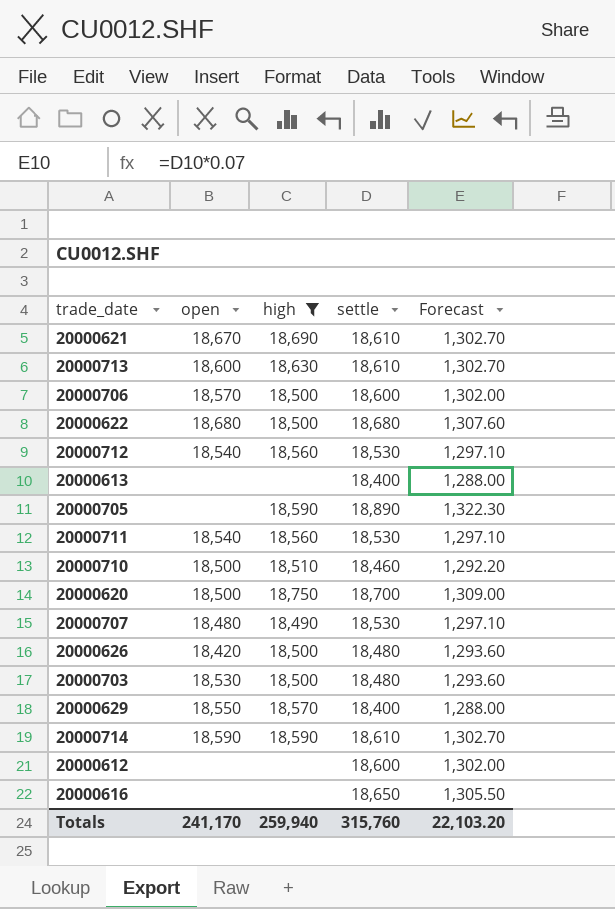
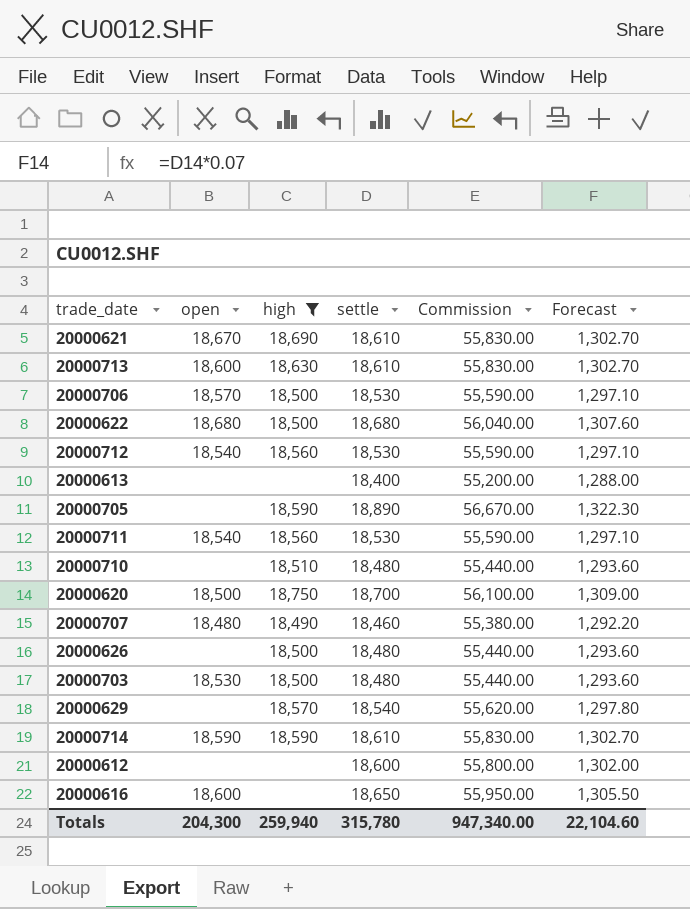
column Commission | formula: none -> [settle] * 3
20000706 | settle: 18,600 -> 18,530
20000706 | Forecast: 1,302.00 -> 1,297.10
20000710 | open: 18,500 -> none
20000710 | settle: 18,460 -> 18,480
20000710 | Forecast: 1,292.20 -> 1,293.60
20000707 | settle: 18,530 -> 18,460
20000707 | Forecast: 1,297.10 -> 1,292.20
20000626 | open: 18,420 -> none
20000629 | open: 18,550 -> none
20000629 | settle: 18,400 -> 18,540
20000629 | Forecast: 1,288.00 -> 1,297.80
20000616 | open: none -> 18,600
Totals | open: 241,170 -> 204,300
Totals | settle: 315,760 -> 315,780
Totals | Forecast: 22,103.20 -> 22,104.60

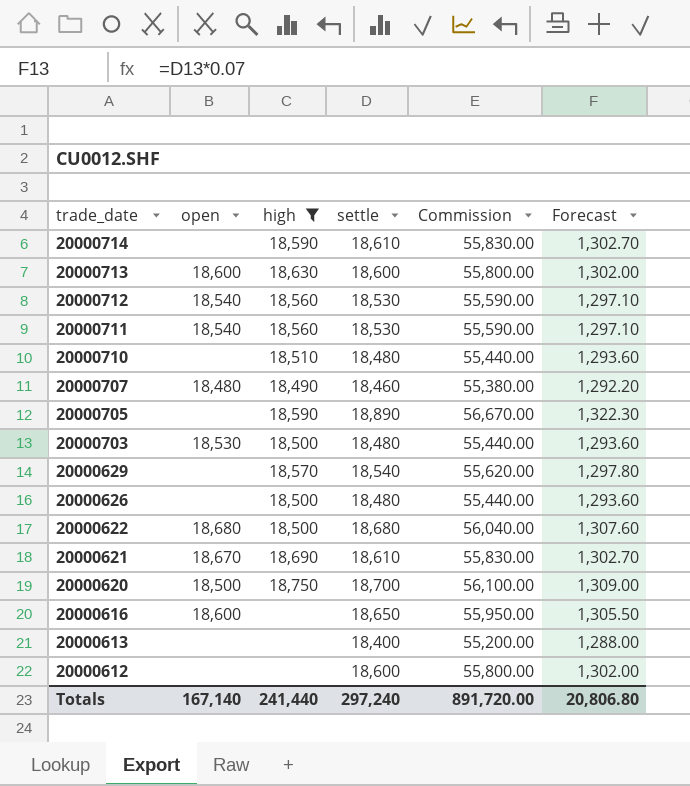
row order: none -> trade_date descending
row 20000706: 18,570 | 18,500 | 18,530 | 55,590.00 | 1,297.10 -> none
20000714 | open: 18,590 -> none
20000713 | settle: 18,610 -> 18,600
20000713 | Commission: 55,830.00 -> 55,800.00
20000713 | Forecast: 1,302.70 -> 1,302.00
Totals | open: 204,300 -> 167,140
Totals | high: 259,940 -> 241,440
Totals | settle: 315,780 -> 297,240
Totals | Commission: 947,340.00 -> 891,720.00
Totals | Forecast: 22,104.60 -> 20,806.80

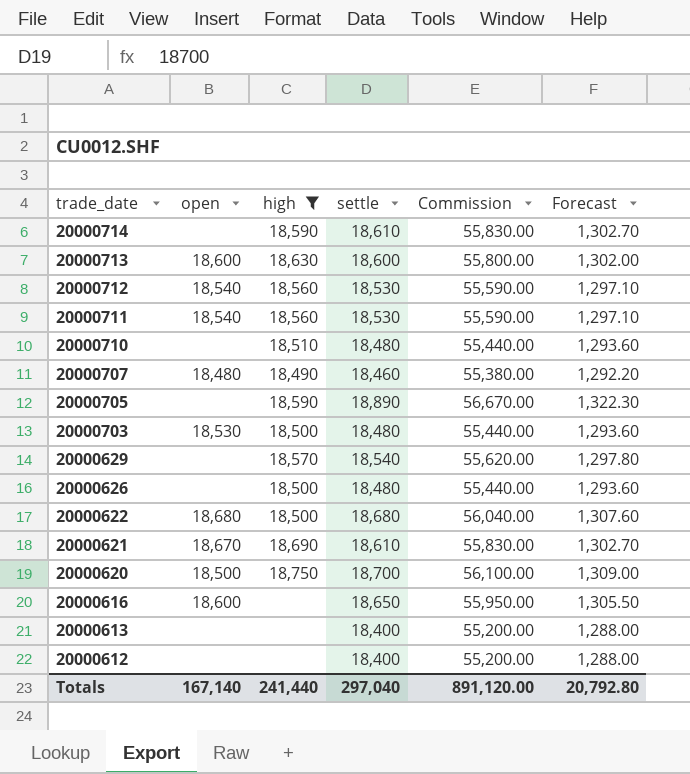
20000612 | settle: 18,600 -> 18,400
20000612 | Commission: 55,800.00 -> 55,200.00
20000612 | Forecast: 1,302.00 -> 1,288.00
Totals | settle: 297,240 -> 297,040
Totals | Commission: 891,720.00 -> 891,120.00
Totals | Forecast: 20,806.80 -> 20,792.80

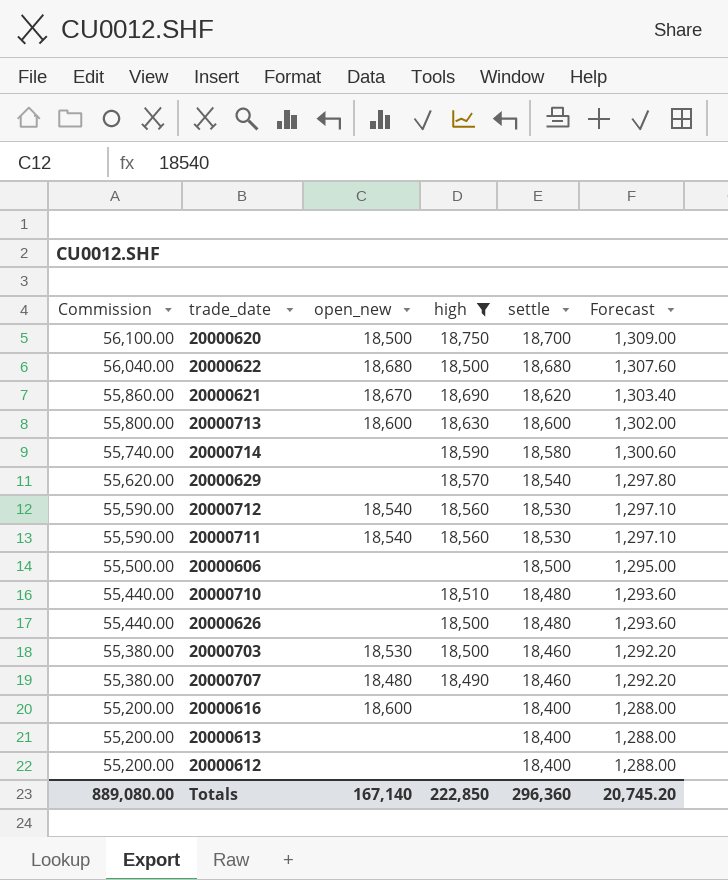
row order: trade_date descending -> Commission descending
column Commission | position: 5 -> 1
column name: open -> open_new
row 20000705: none | 18,590 | 18,890 | 56,670.00 | 1,322.30 -> none
20000621 | Commission: 55,830.00 -> 55,860.00
20000621 | settle: 18,610 -> 18,620
20000621 | Forecast: 1,302.70 -> 1,303.40
20000714 | Commission: 55,830.00 -> 55,740.00
20000714 | settle: 18,610 -> 18,580
20000714 | Forecast: 1,302.70 -> 1,300.60
row 20000606: none -> 55,500.00 | none | none | 18,500 | 1,295.00
20000703 | Commission: 55,440.00 -> 55,380.00
20000703 | settle: 18,480 -> 18,460
20000703 | Forecast: 1,293.60 -> 1,292.20
20000616 | Commission: 55,950.00 -> 55,200.00
20000616 | settle: 18,650 -> 18,400
20000616 | Forecast: 1,305.50 -> 1,288.00
Totals | Commission: 891,120.00 -> 889,080.00
Totals | high: 241,440 -> 222,850
Totals | settle: 297,040 -> 296,360
Totals | Forecast: 20,792.80 -> 20,745.20

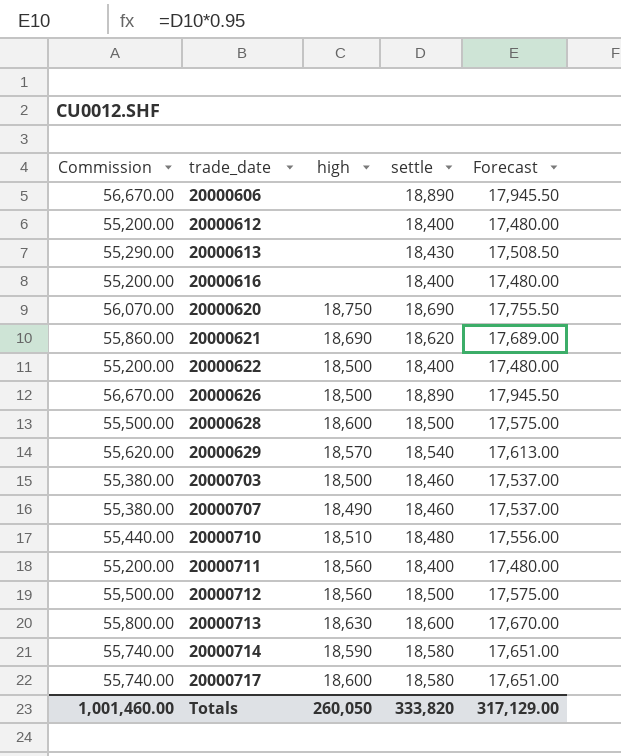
filter: high != 18,600 -> none
row order: Commission descending -> trade_date ascending
column open_new | position: 3 -> none
column Forecast | formula: [settle] * 0.07 -> [settle] * 0.95
20000606 | Commission: 55,500.00 -> 56,670.00
20000606 | settle: 18,500 -> 18,890
20000613 | Commission: 55,200.00 -> 55,290.00
20000613 | settle: 18,400 -> 18,430
20000620 | Commission: 56,100.00 -> 56,070.00
20000620 | settle: 18,700 -> 18,690
20000622 | Commission: 56,040.00 -> 55,200.00
20000622 | settle: 18,680 -> 18,400
20000626 | Commission: 55,440.00 -> 56,670.00
20000626 | settle: 18,480 -> 18,890
20000711 | Commission: 55,590.00 -> 55,200.00
20000711 | settle: 18,530 -> 18,400
20000712 | Commission: 55,590.00 -> 55,500.00
20000712 | settle: 18,530 -> 18,500
Totals | Commission: 889,080.00 -> 1,001,460.00
Totals | high: 222,850 -> 260,050
Totals | settle: 296,360 -> 333,820
Totals | Forecast: 20,745.20 -> 317,129.00

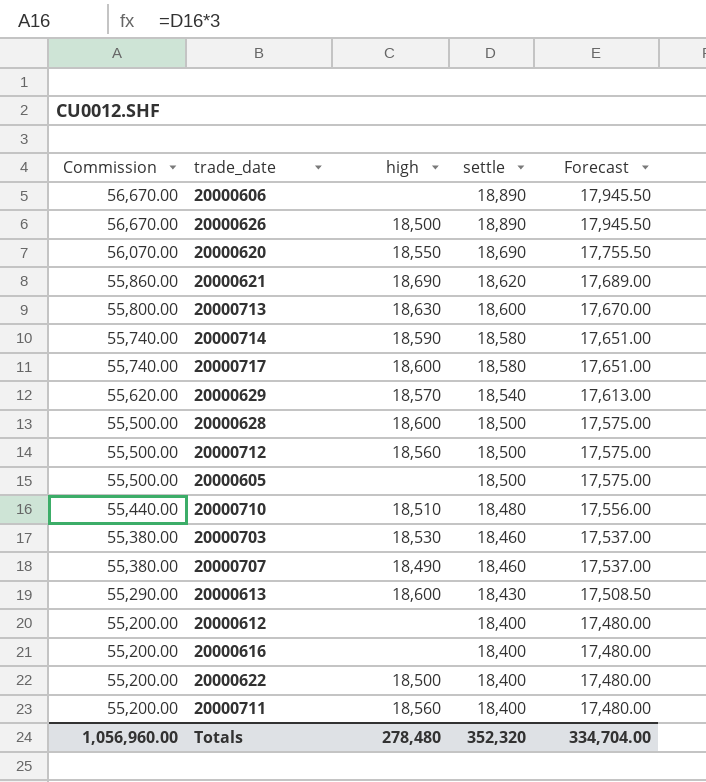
row order: trade_date ascending -> Commission descending
20000620 | high: 18,750 -> 18,550
row 20000605: none -> 55,500.00 | none | 18,500 | 17,575.00
20000703 | high: 18,500 -> 18,530
20000613 | high: none -> 18,600
Totals | Commission: 1,001,460.00 -> 1,056,960.00
Totals | high: 260,050 -> 278,480
Totals | settle: 333,820 -> 352,320
Totals | Forecast: 317,129.00 -> 334,704.00

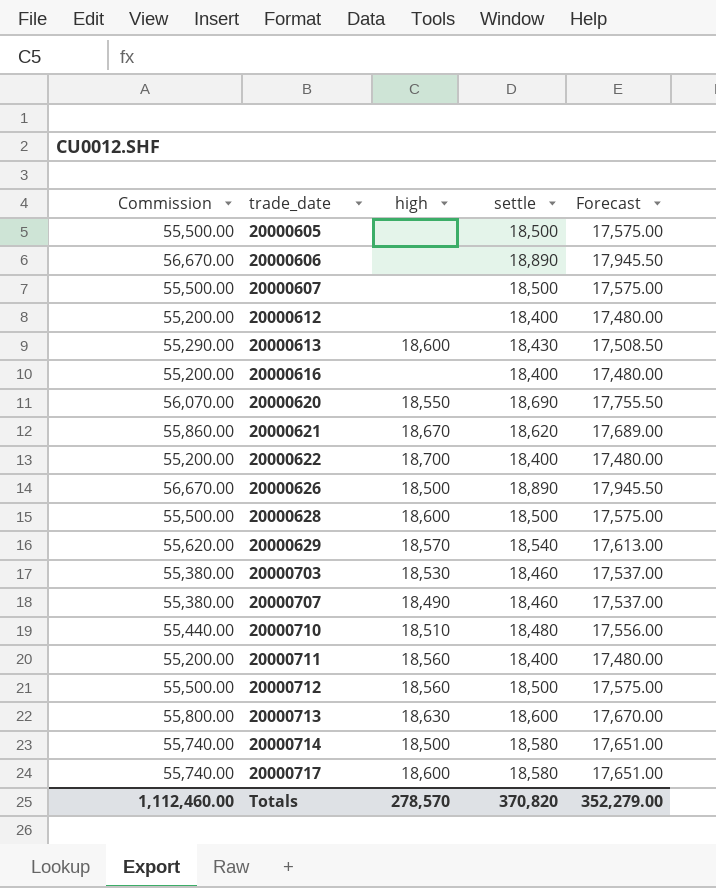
row order: Commission descending -> trade_date ascending
row 20000607: none -> 55,500.00 | none | 18,500 | 17,575.00
20000621 | high: 18,690 -> 18,670
20000622 | high: 18,500 -> 18,700
20000714 | high: 18,590 -> 18,500
Totals | Commission: 1,056,960.00 -> 1,112,460.00
Totals | high: 278,480 -> 278,570
Totals | settle: 352,320 -> 370,820
Totals | Forecast: 334,704.00 -> 352,279.00

